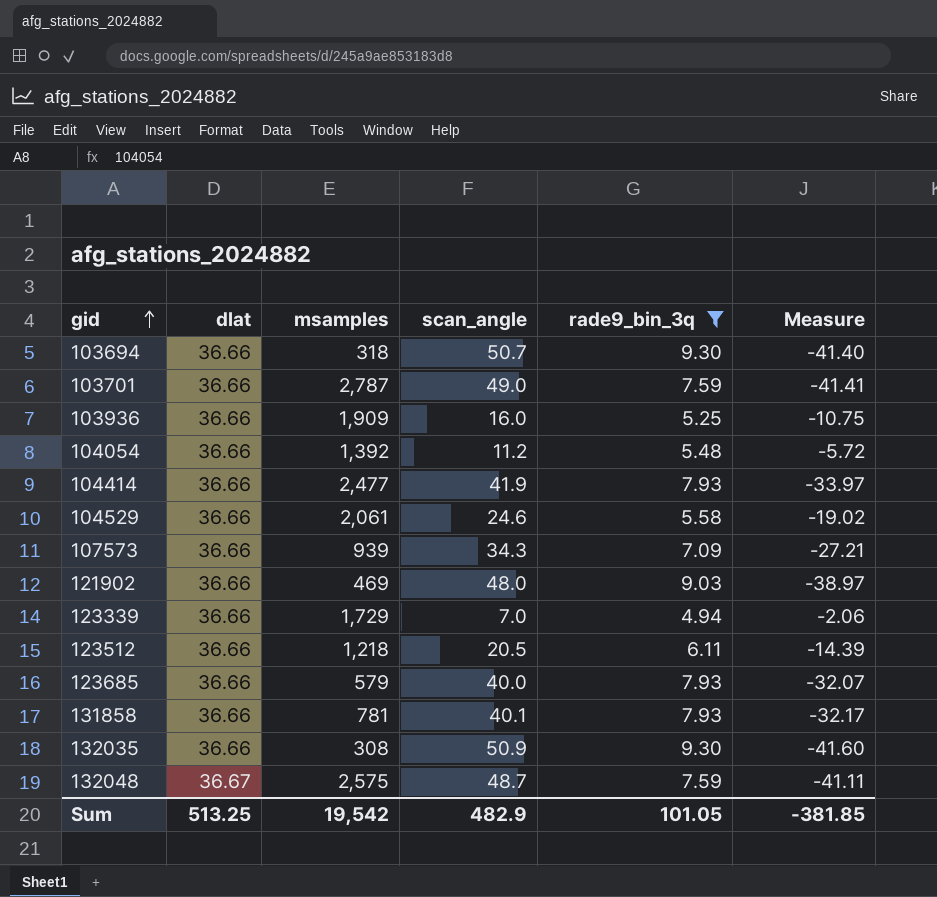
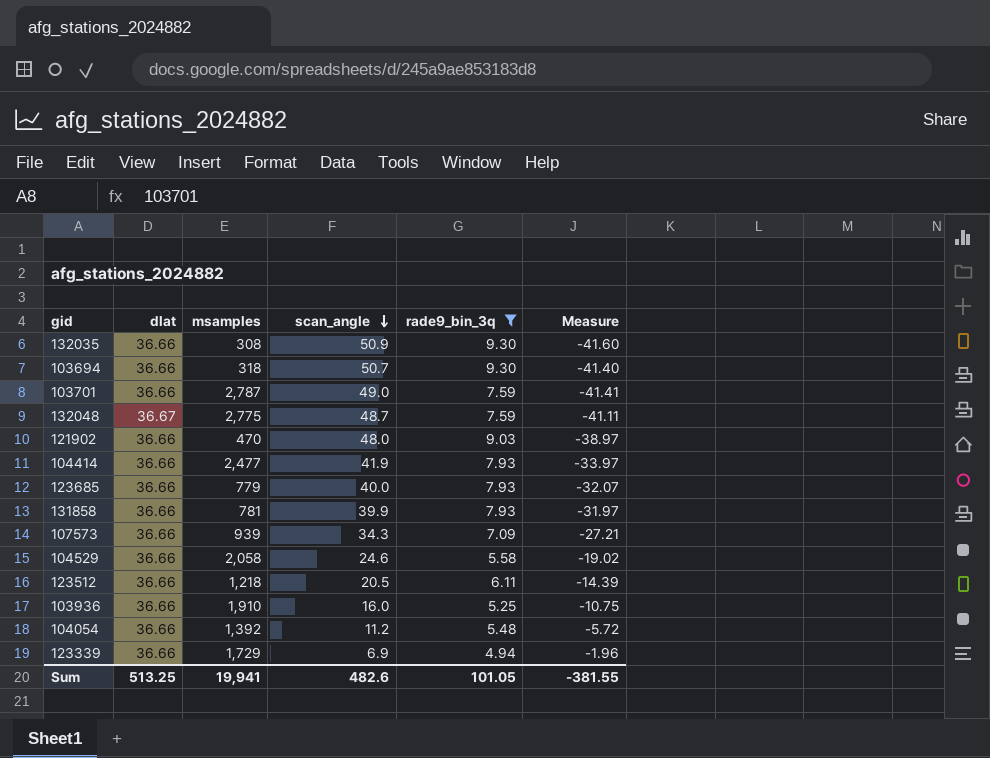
row order: gid ascending -> scan_angle descending
132048 | msamples: 2,575 -> 2,775
121902 | msamples: 469 -> 470
123685 | msamples: 579 -> 779
131858 | scan_angle: 40.1 -> 39.9
131858 | Measure: -32.17 -> -31.97
104529 | msamples: 2,061 -> 2,058
103936 | msamples: 1,909 -> 1,910
123339 | scan_angle: 7.0 -> 6.9
123339 | Measure: -2.06 -> -1.96
Sum | msamples: 19,542 -> 19,941
Sum | scan_angle: 482.9 -> 482.6
Sum | Measure: -381.85 -> -381.55

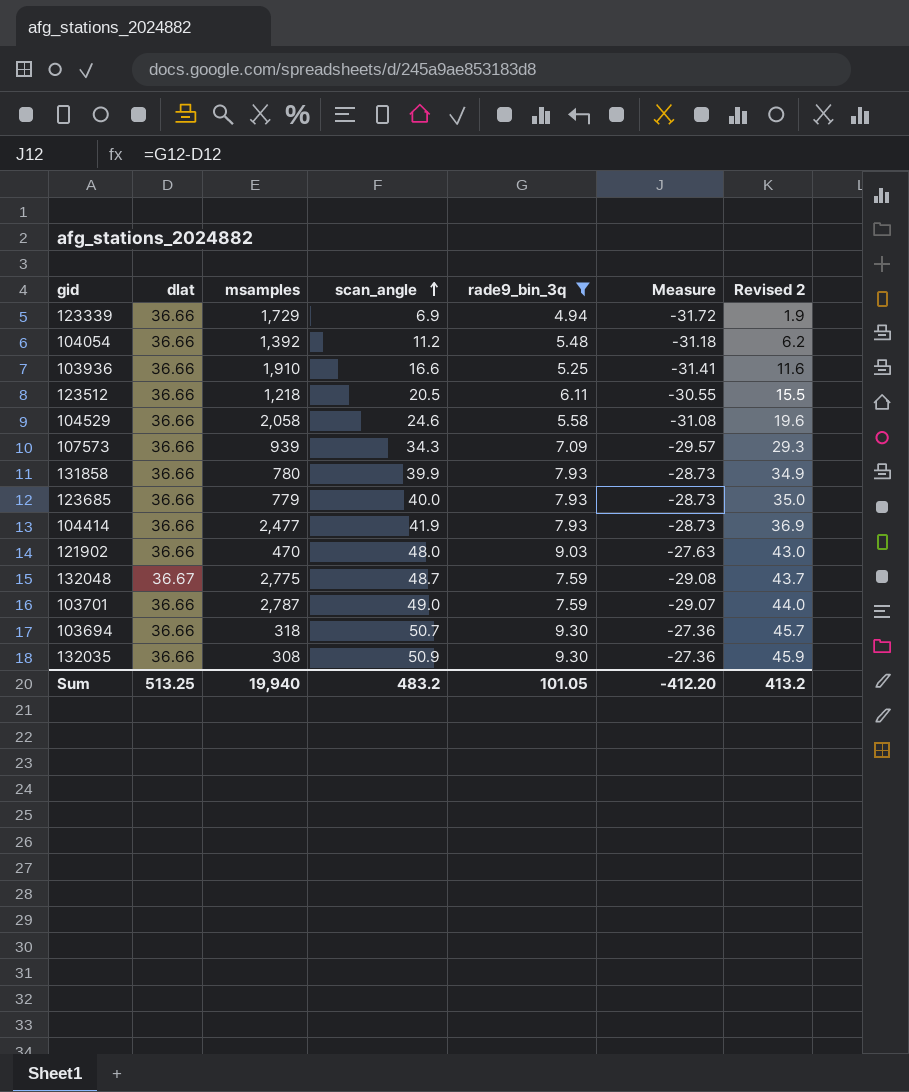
row order: scan_angle descending -> scan_angle ascending
column Measure | formula: [rade9_bin_3q] - [scan_angle] -> [rade9_bin_3q] - [dlat]
column Revised 2 | formula: none -> [scan_angle] - 5
103936 | scan_angle: 16.0 -> 16.6
131858 | msamples: 781 -> 780
Sum | msamples: 19,941 -> 19,940
Sum | scan_angle: 482.6 -> 483.2
Sum | Measure: -381.55 -> -412.20

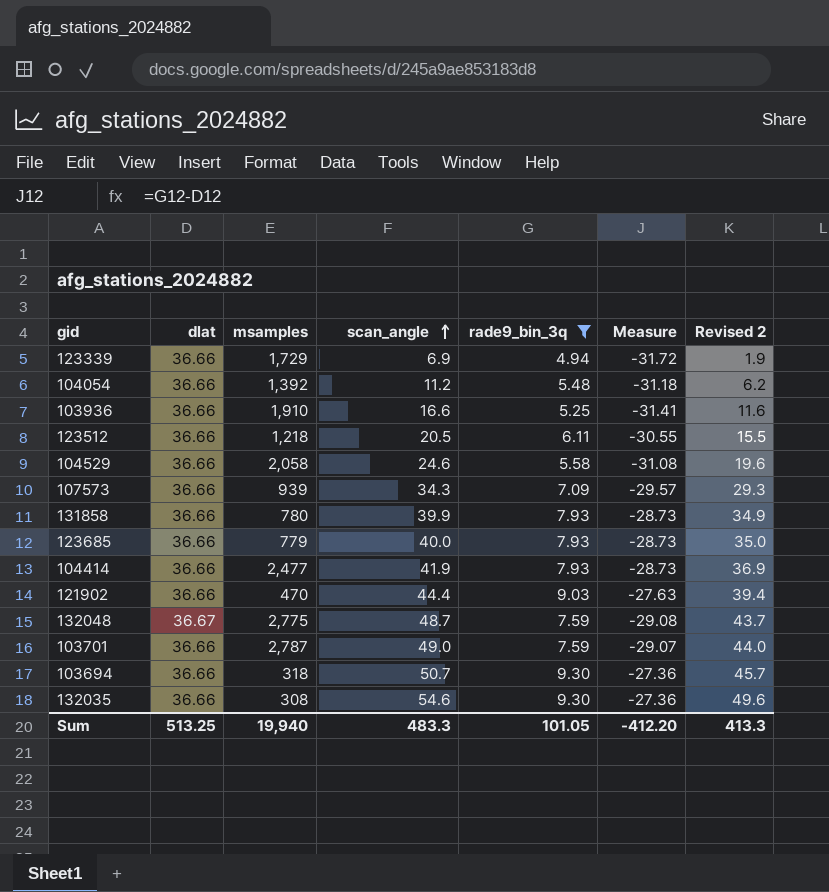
121902 | scan_angle: 48.0 -> 44.4
121902 | Revised 2: 43.0 -> 39.4
132035 | scan_angle: 50.9 -> 54.6
132035 | Revised 2: 45.9 -> 49.6
Sum | scan_angle: 483.2 -> 483.3
Sum | Revised 2: 413.2 -> 413.3

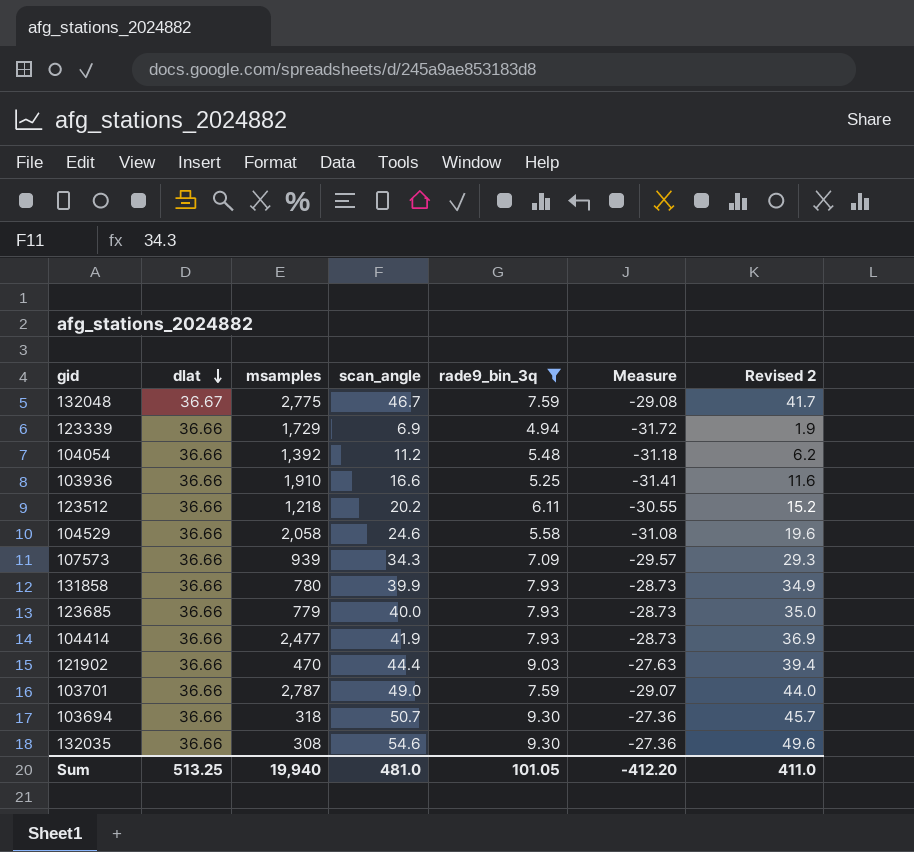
row order: scan_angle ascending -> dlat descending
132048 | scan_angle: 48.7 -> 46.7
132048 | Revised 2: 43.7 -> 41.7
123512 | scan_angle: 20.5 -> 20.2
123512 | Revised 2: 15.5 -> 15.2
Sum | scan_angle: 483.3 -> 481.0
Sum | Revised 2: 413.3 -> 411.0

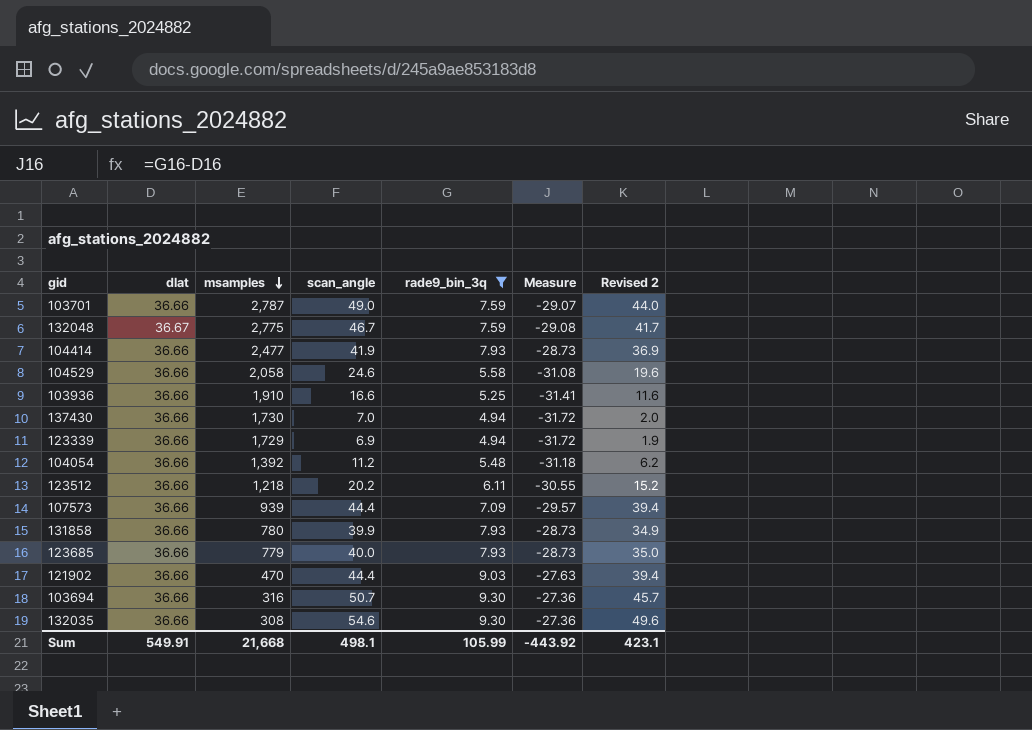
row order: dlat descending -> msamples descending
row 137430: none -> 36.66 | 1,730 | 7.0 | 4.94 | -31.72 | 2.0
107573 | scan_angle: 34.3 -> 44.4
107573 | Revised 2: 29.3 -> 39.4
103694 | msamples: 318 -> 316
Sum | dlat: 513.25 -> 549.91
Sum | msamples: 19,940 -> 21,668
Sum | scan_angle: 481.0 -> 498.1
Sum | rade9_bin_3q: 101.05 -> 105.99
Sum | Measure: -412.20 -> -443.92
Sum | Revised 2: 411.0 -> 423.1

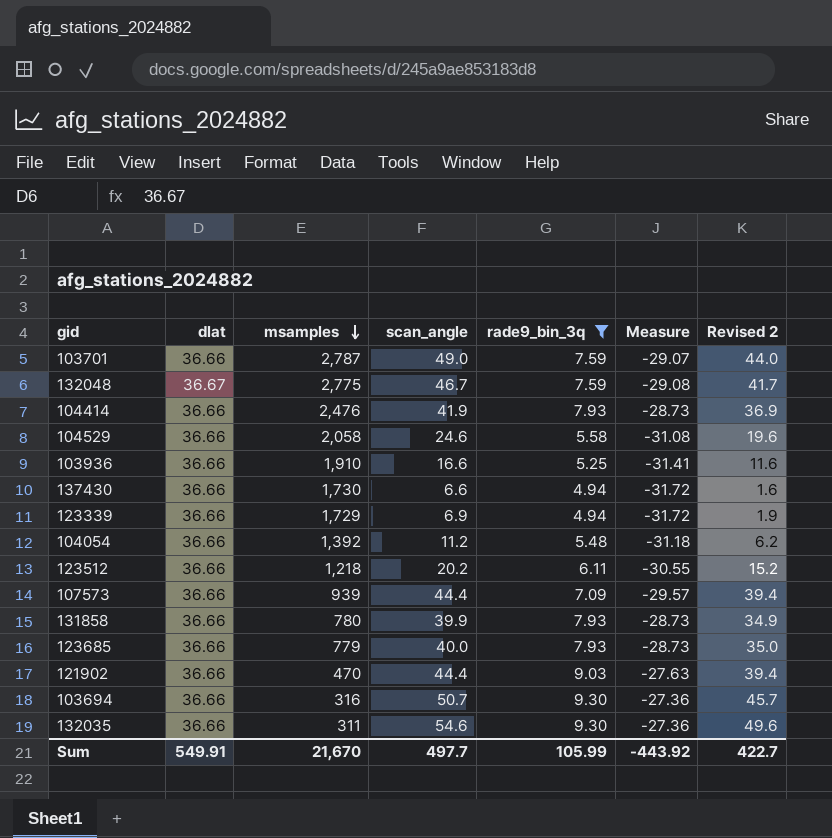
104414 | msamples: 2,477 -> 2,476
137430 | scan_angle: 7.0 -> 6.6
137430 | Revised 2: 2.0 -> 1.6
132035 | msamples: 308 -> 311
Sum | msamples: 21,668 -> 21,670
Sum | scan_angle: 498.1 -> 497.7
Sum | Revised 2: 423.1 -> 422.7

